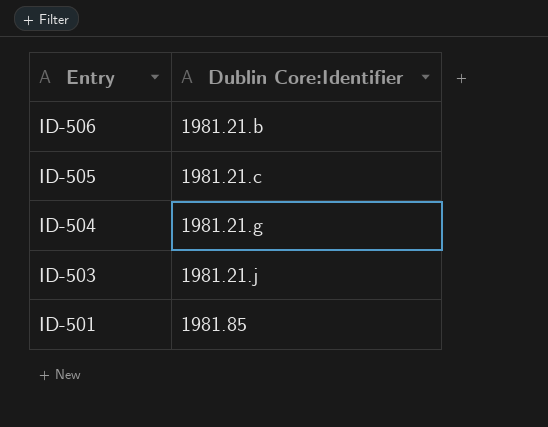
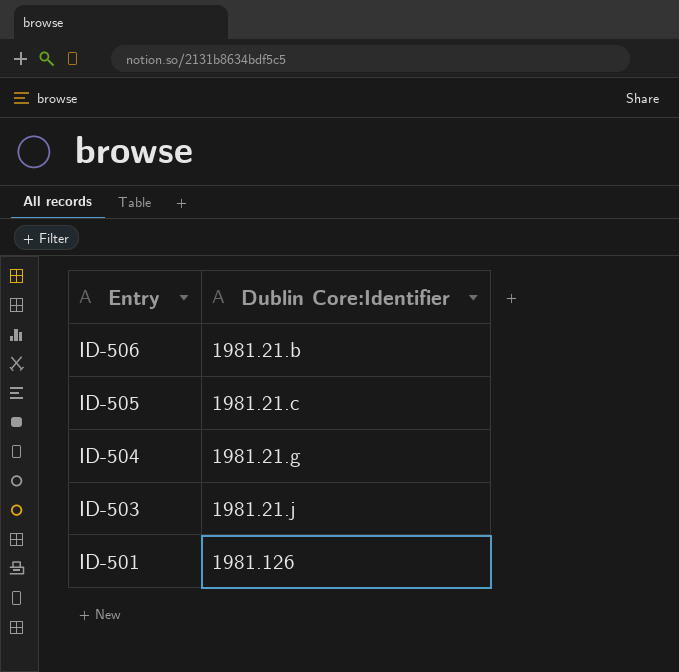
ID-501 | Dublin Core:Identifier: 1981.85 -> 1981.126

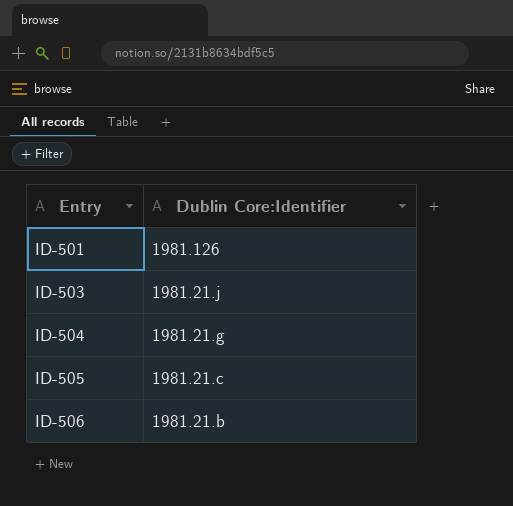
row order: Entry descending -> Entry ascending

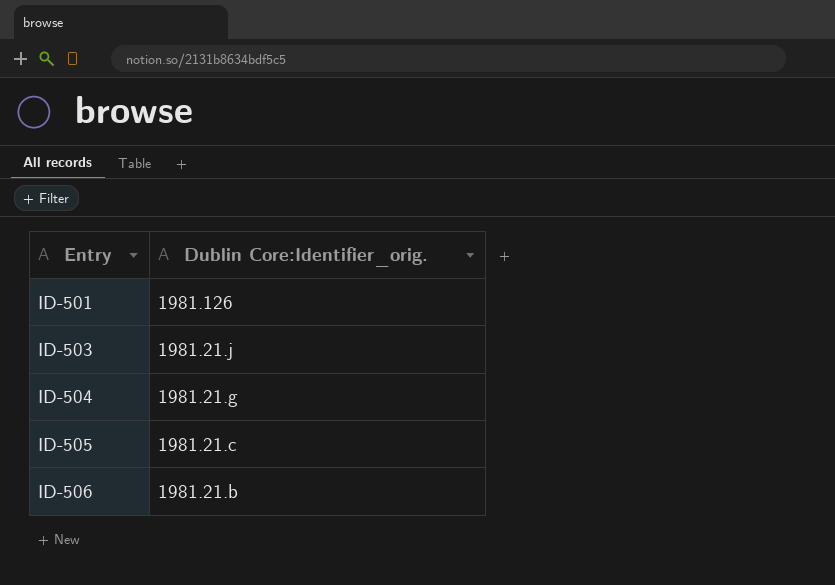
column name: Dublin Core:Identifier -> Dublin Core:Identifier_orig.

